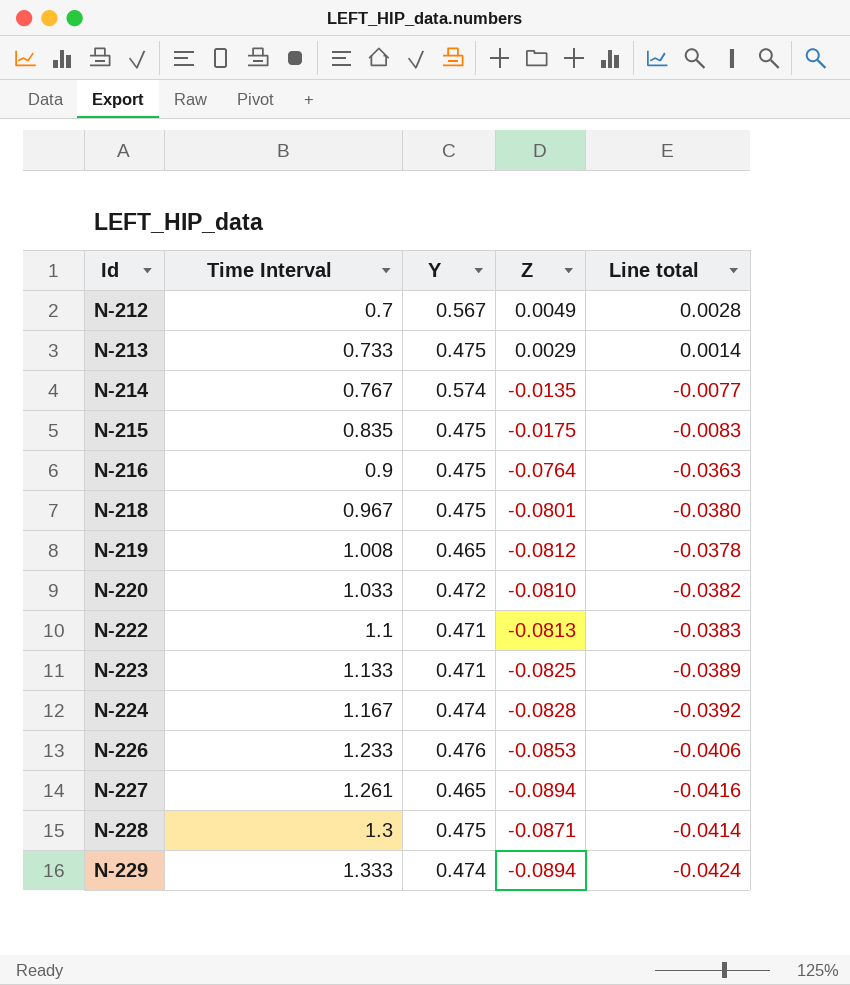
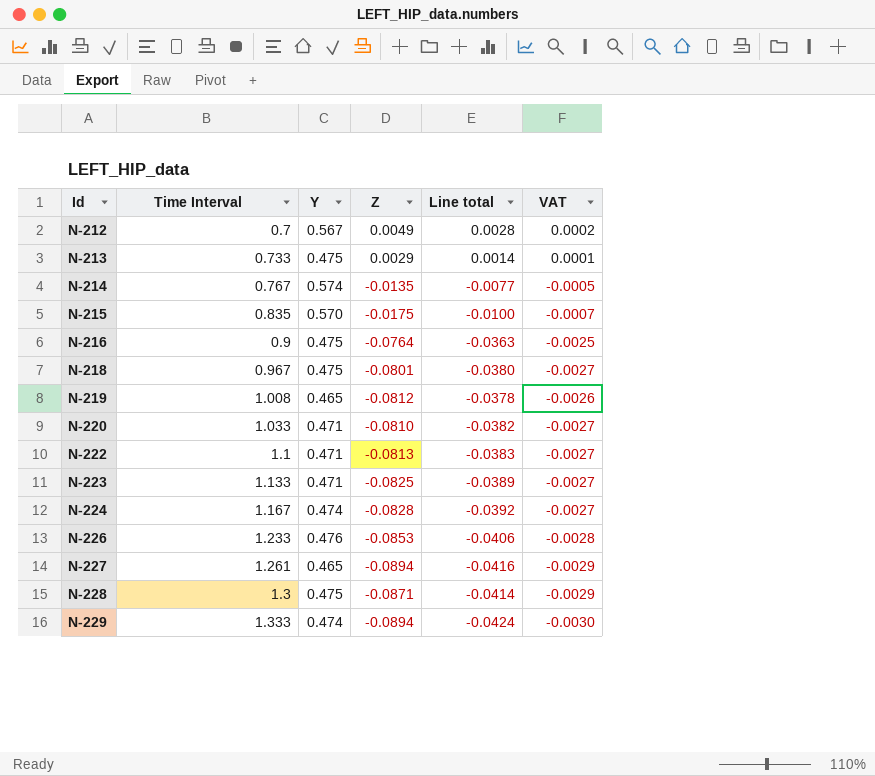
column VAT | formula: none -> [Line total] * 0.07
N-215 | Y: 0.475 -> 0.570
N-215 | Line total: -0.0083 -> -0.0100
N-220 | Y: 0.472 -> 0.471

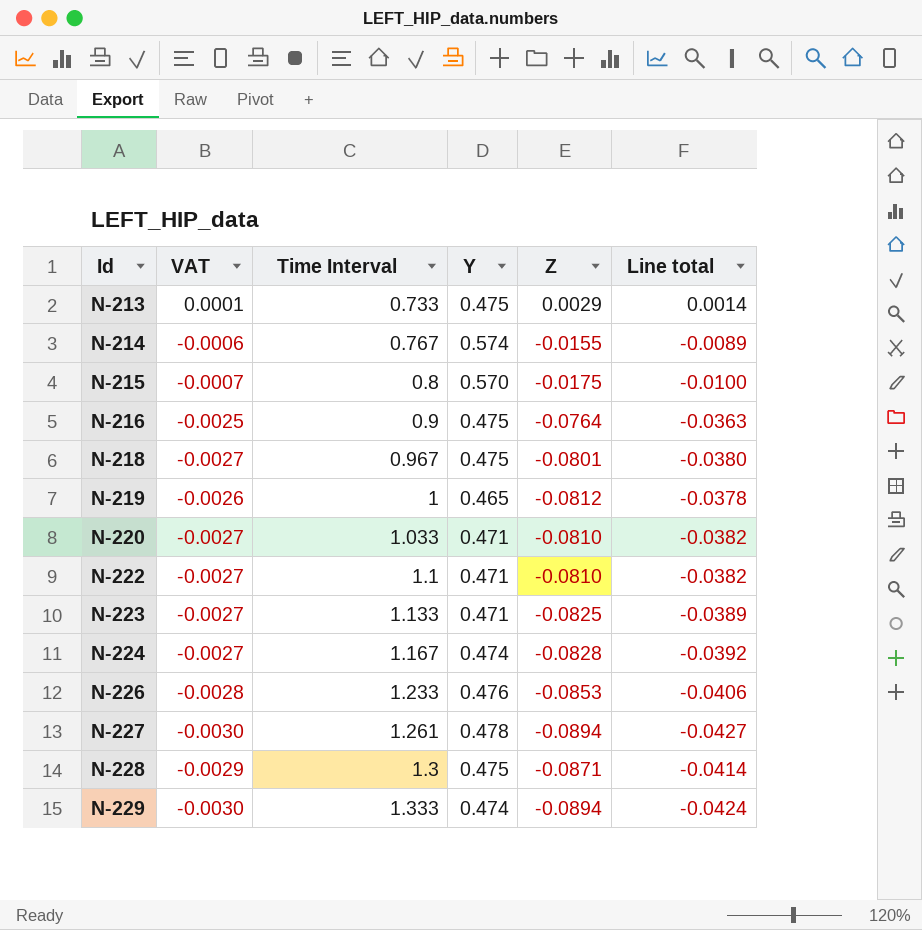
column VAT | position: 6 -> 2
row N-212: 0.7 | 0.567 | 0.0049 | 0.0028 | 0.0002 -> none
N-214 | VAT: -0.0005 -> -0.0006
N-214 | Z: -0.0135 -> -0.0155
N-214 | Line total: -0.0077 -> -0.0089
N-215 | Time Interval: 0.835 -> 0.8
N-219 | Time Interval: 1.008 -> 1
N-222 | Z: -0.0813 -> -0.0810
N-222 | Line total: -0.0383 -> -0.0382
N-227 | VAT: -0.0029 -> -0.0030
N-227 | Y: 0.465 -> 0.478
N-227 | Line total: -0.0416 -> -0.0427

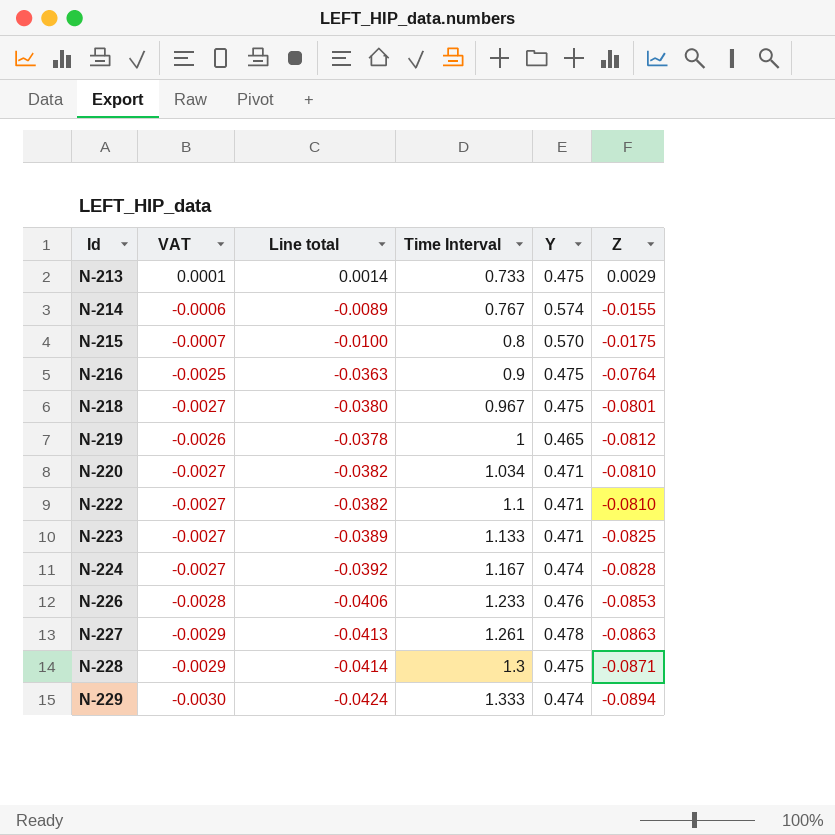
column Line total | position: 6 -> 3
N-220 | Time Interval: 1.033 -> 1.034
N-227 | VAT: -0.0030 -> -0.0029
N-227 | Line total: -0.0427 -> -0.0413
N-227 | Z: -0.0894 -> -0.0863

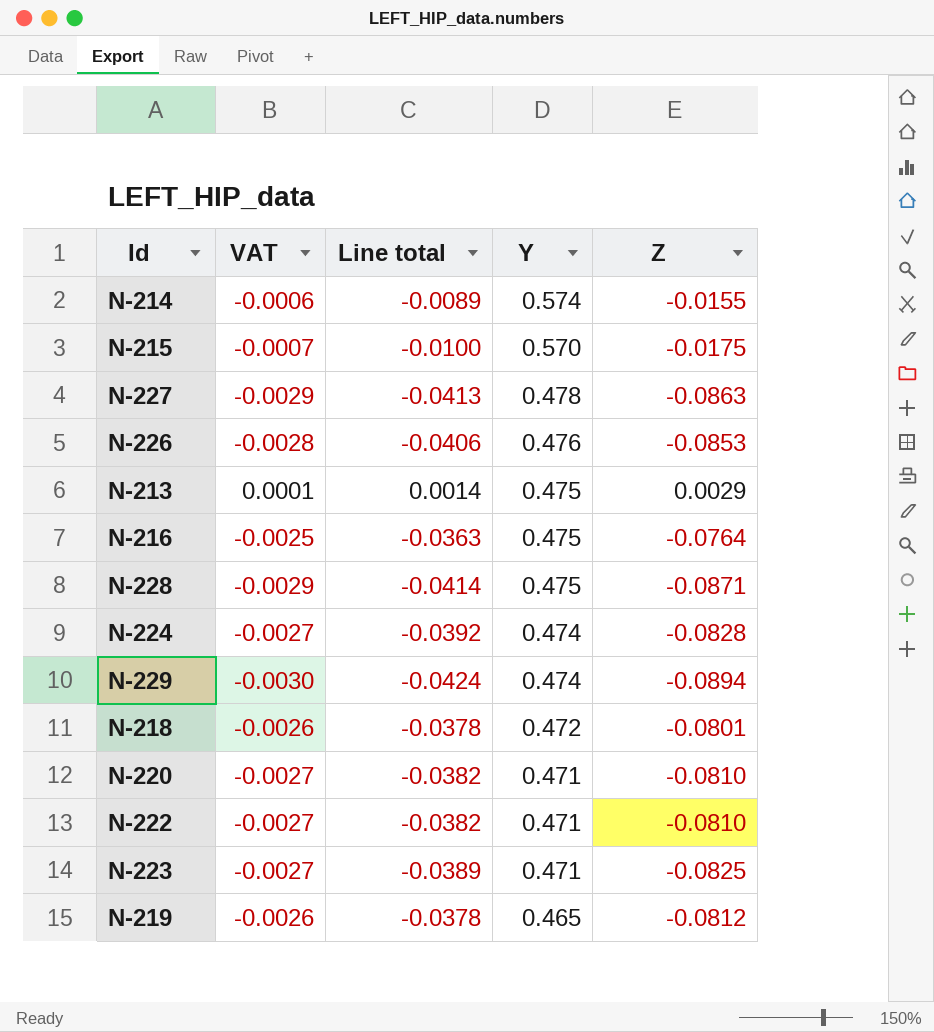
row order: Id ascending -> Y descending
column Time Interval | position: 4 -> none
N-218 | VAT: -0.0027 -> -0.0026
N-218 | Line total: -0.0380 -> -0.0378
N-218 | Y: 0.475 -> 0.472

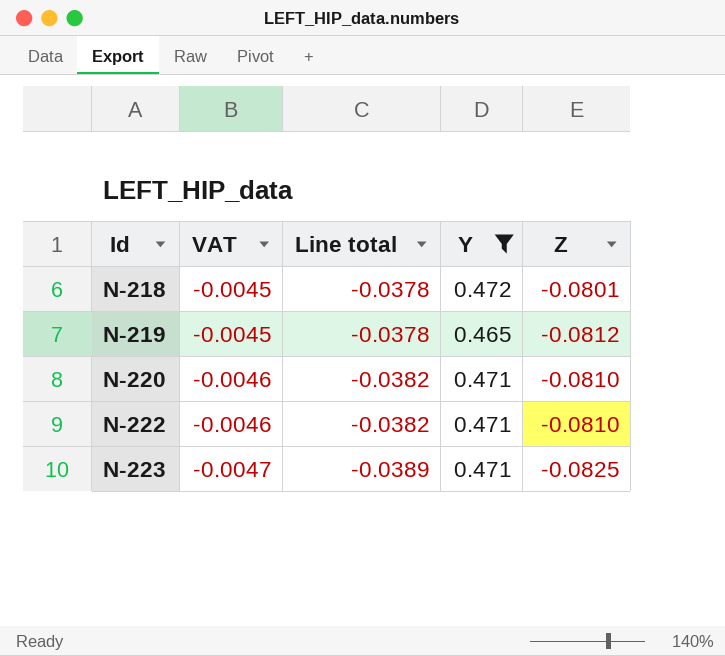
filter: none -> Y <= 0.472
row order: Y descending -> Id ascending
column VAT | formula: [Line total] * 0.07 -> [Line total] * 0.12

